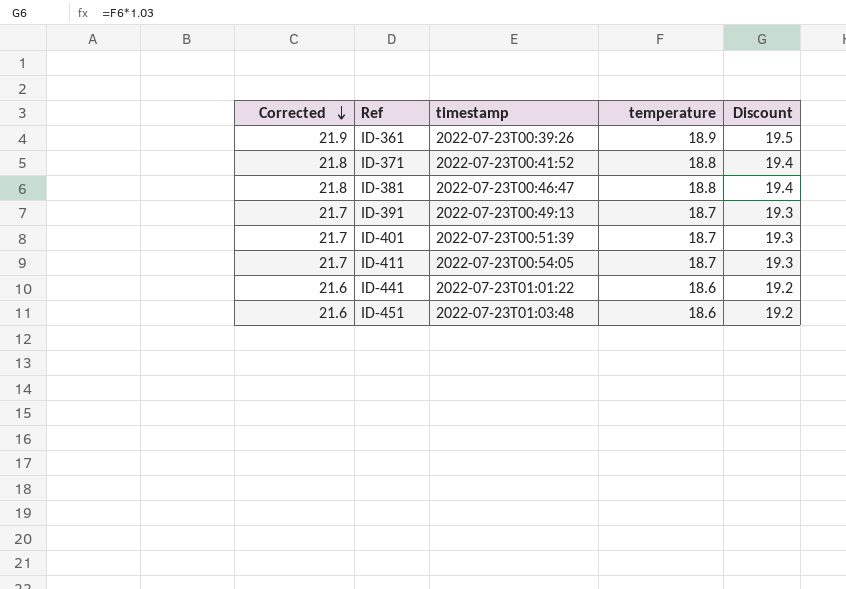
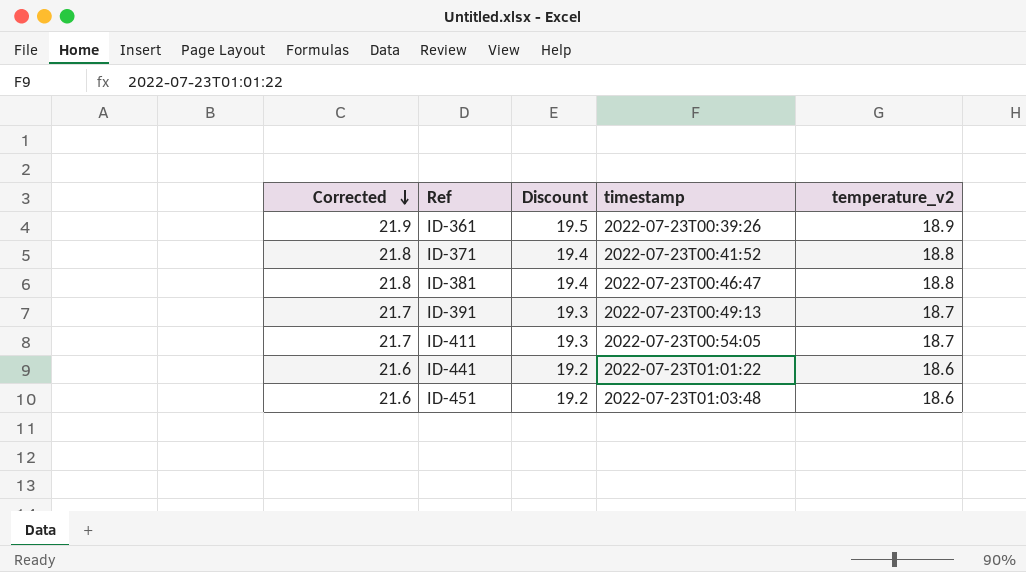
column Discount | position: 5 -> 3
column name: temperature -> temperature_v2
row ID-401: 21.7 | 2022-07-23T00:51:39 | 18.7 | 19.3 -> none

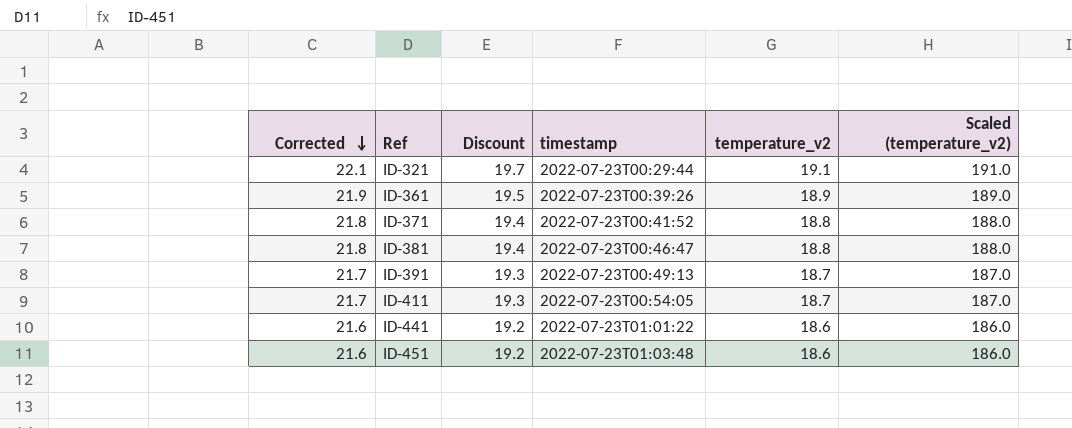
column Scaled (temperature_v2) | formula: none -> [temperature_v2] * 10
row ID-321: none -> 22.1 | 19.7 | 2022-07-23T00:29:44 | 19.1 | 191.0

